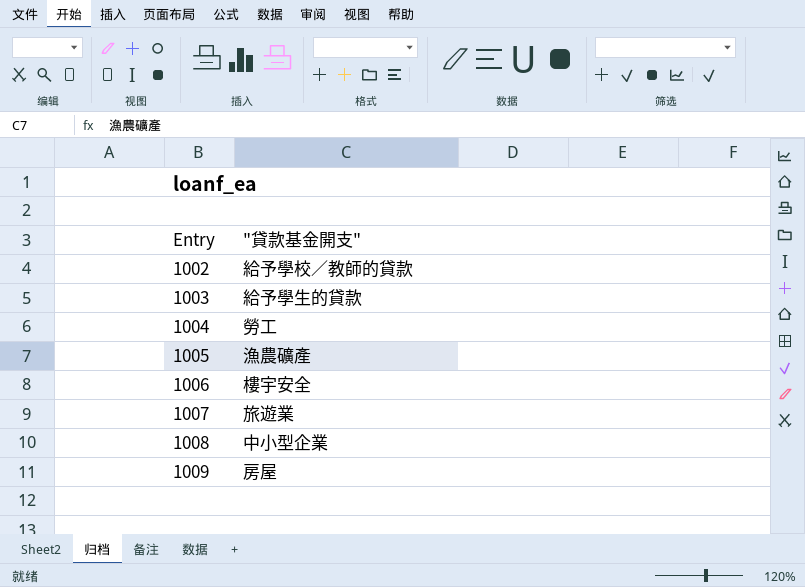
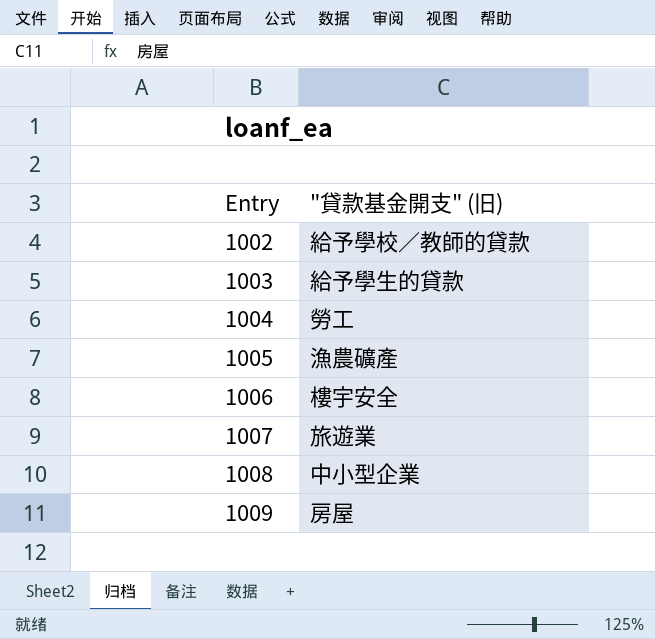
column name: "貸款基金開支" -> "貸款基金開支" (旧)

